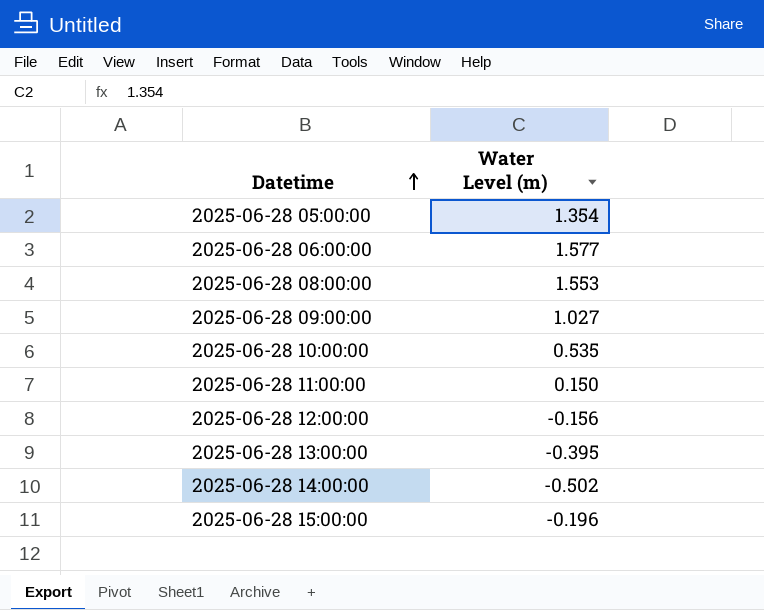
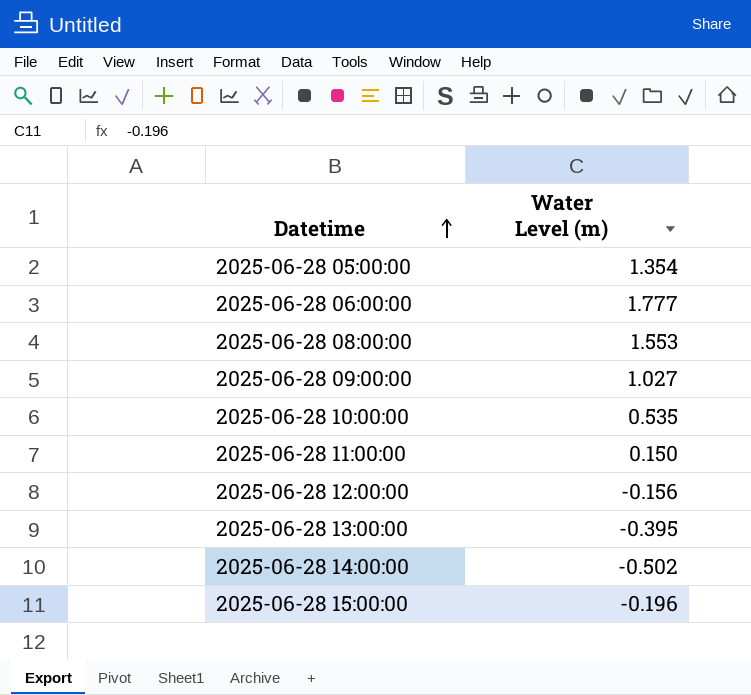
2025-06-28 06:00:00 | Water Level (m): 1.577 -> 1.777

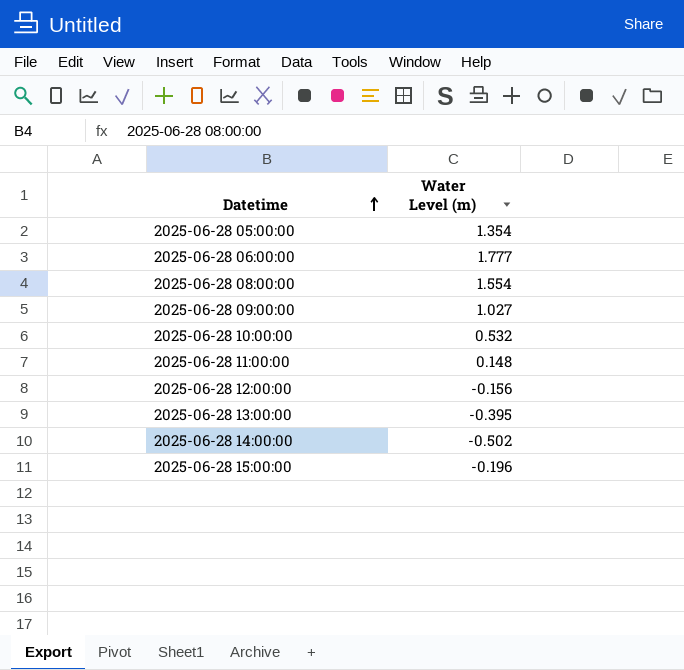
2025-06-28 08:00:00 | Water Level (m): 1.553 -> 1.554
2025-06-28 10:00:00 | Water Level (m): 0.535 -> 0.532
2025-06-28 11:00:00 | Water Level (m): 0.150 -> 0.148

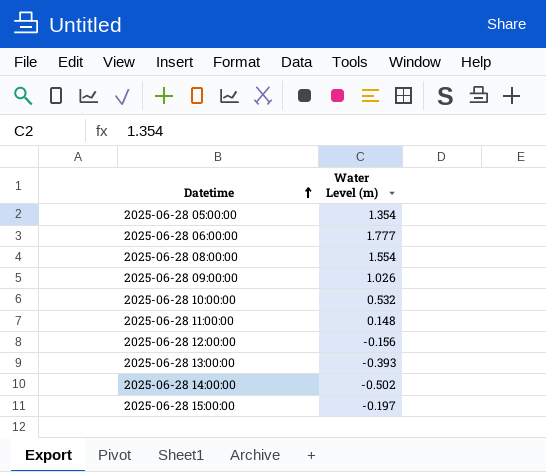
2025-06-28 09:00:00 | Water Level (m): 1.027 -> 1.026
2025-06-28 13:00:00 | Water Level (m): -0.395 -> -0.393
2025-06-28 15:00:00 | Water Level (m): -0.196 -> -0.197

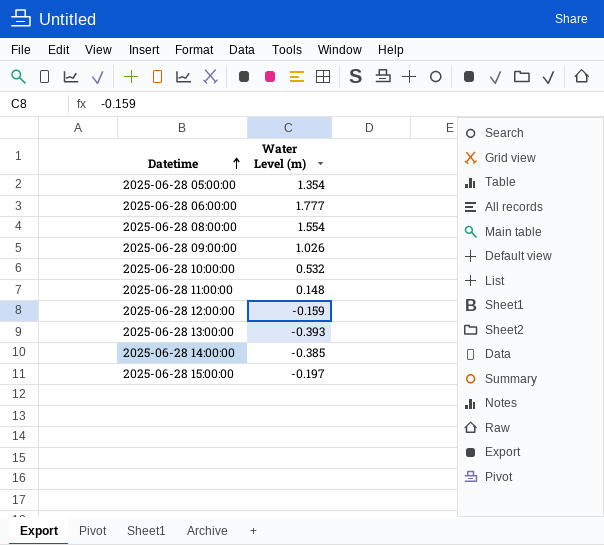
2025-06-28 12:00:00 | Water Level (m): -0.156 -> -0.159
2025-06-28 14:00:00 | Water Level (m): -0.502 -> -0.385

